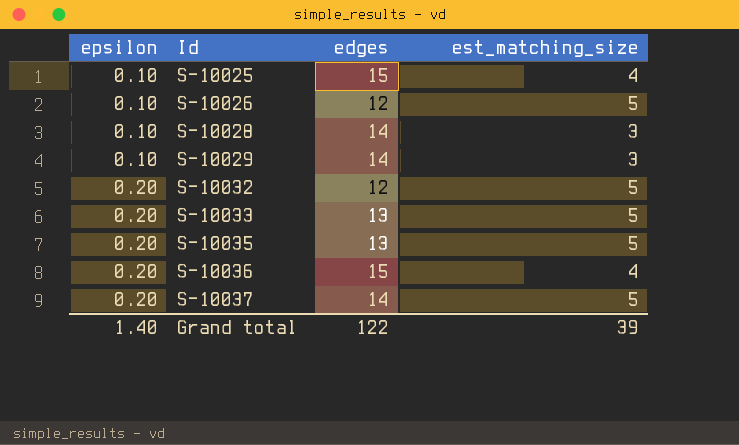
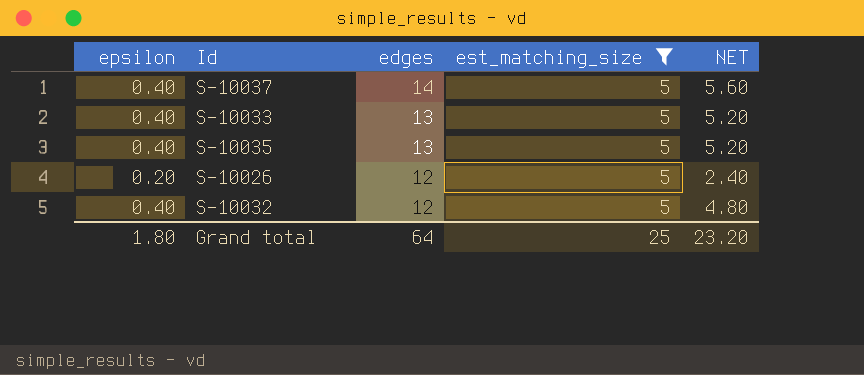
filter: none -> est_matching_size = 5
row order: epsilon ascending -> edges descending
column NET | formula: none -> [epsilon] * [edges]
S-10037 | epsilon: 0.20 -> 0.40
S-10033 | epsilon: 0.20 -> 0.40
S-10035 | epsilon: 0.20 -> 0.40
S-10026 | epsilon: 0.10 -> 0.20
S-10032 | epsilon: 0.20 -> 0.40
Grand total | epsilon: 1.40 -> 1.80
Grand total | edges: 122 -> 64
Grand total | est_matching_size: 39 -> 25

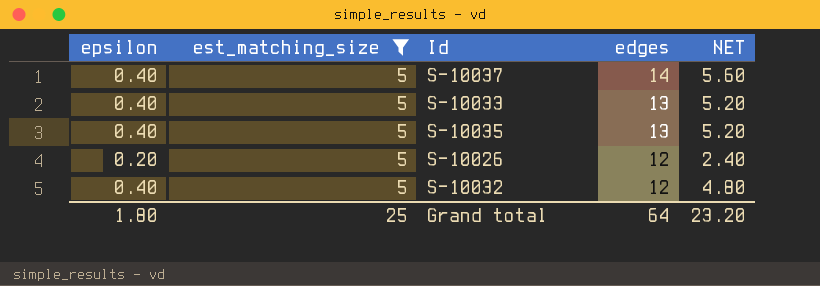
column est_matching_size | position: 4 -> 2

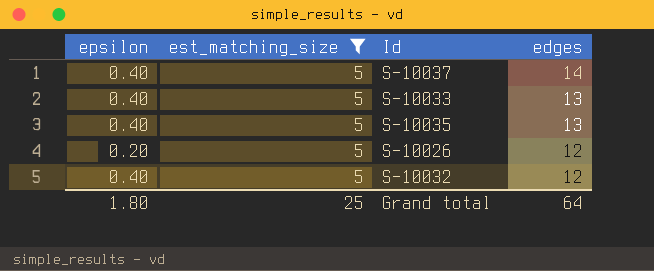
column NET | formula: [epsilon] * [edges] -> none

